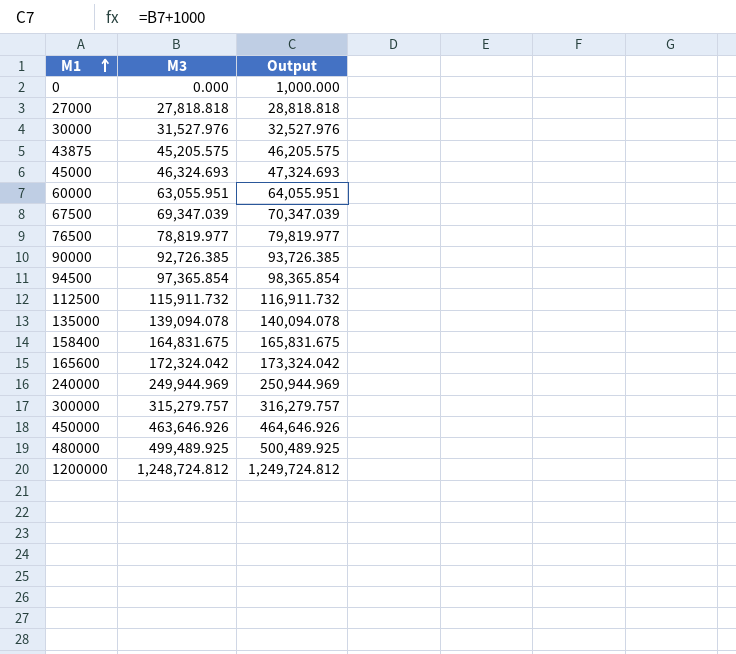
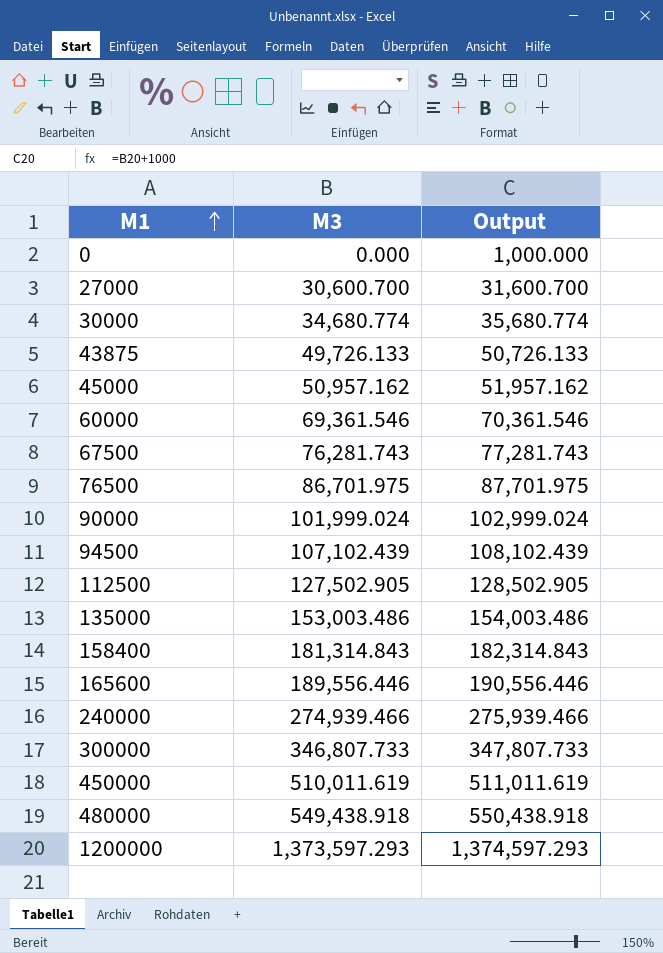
27000 | M3: 27,818.818 -> 30,600.700
27000 | Output: 28,818.818 -> 31,600.700
30000 | M3: 31,527.976 -> 34,680.774
30000 | Output: 32,527.976 -> 35,680.774
43875 | M3: 45,205.575 -> 49,726.133
43875 | Output: 46,205.575 -> 50,726.133
45000 | M3: 46,324.693 -> 50,957.162
45000 | Output: 47,324.693 -> 51,957.162
60000 | M3: 63,055.951 -> 69,361.546
60000 | Output: 64,055.951 -> 70,361.546
67500 | M3: 69,347.039 -> 76,281.743
67500 | Output: 70,347.039 -> 77,281.743
76500 | M3: 78,819.977 -> 86,701.975
76500 | Output: 79,819.977 -> 87,701.975
90000 | M3: 92,726.385 -> 101,999.024
90000 | Output: 93,726.385 -> 102,999.024
94500 | M3: 97,365.854 -> 107,102.439
94500 | Output: 98,365.854 -> 108,102.439
112500 | M3: 115,911.732 -> 127,502.905
112500 | Output: 116,911.732 -> 128,502.905
135000 | M3: 139,094.078 -> 153,003.486
135000 | Output: 140,094.078 -> 154,003.486
158400 | M3: 164,831.675 -> 181,314.843
158400 | Output: 165,831.675 -> 182,314.843
165600 | M3: 172,324.042 -> 189,556.446
165600 | Output: 173,324.042 -> 190,556.446
240000 | M3: 249,944.969 -> 274,939.466
240000 | Output: 250,944.969 -> 275,939.466
300000 | M3: 315,279.757 -> 346,807.733
300000 | Output: 316,279.757 -> 347,807.733
450000 | M3: 463,646.926 -> 510,011.619
450000 | Output: 464,646.926 -> 511,011.619
480000 | M3: 499,489.925 -> 549,438.918
480000 | Output: 500,489.925 -> 550,438.918
1200000 | M3: 1,248,724.812 -> 1,373,597.293
1200000 | Output: 1,249,724.812 -> 1,374,597.293

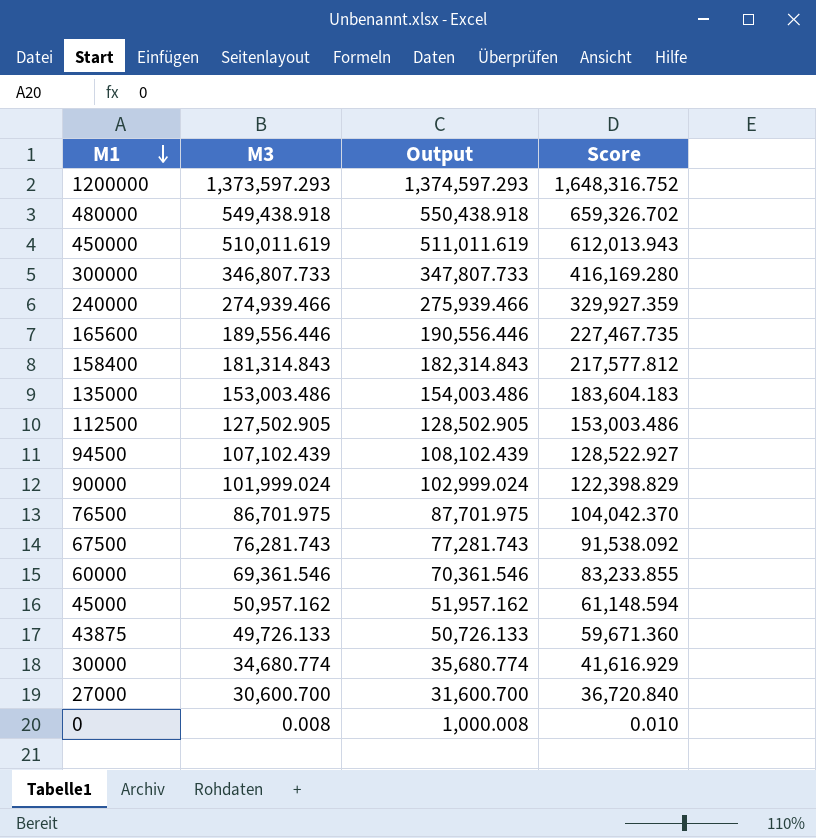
row order: M1 ascending -> M1 descending
column Score | formula: none -> [M3] * 1.2
0 | M3: 0.000 -> 0.008
0 | Output: 1,000.000 -> 1,000.008

